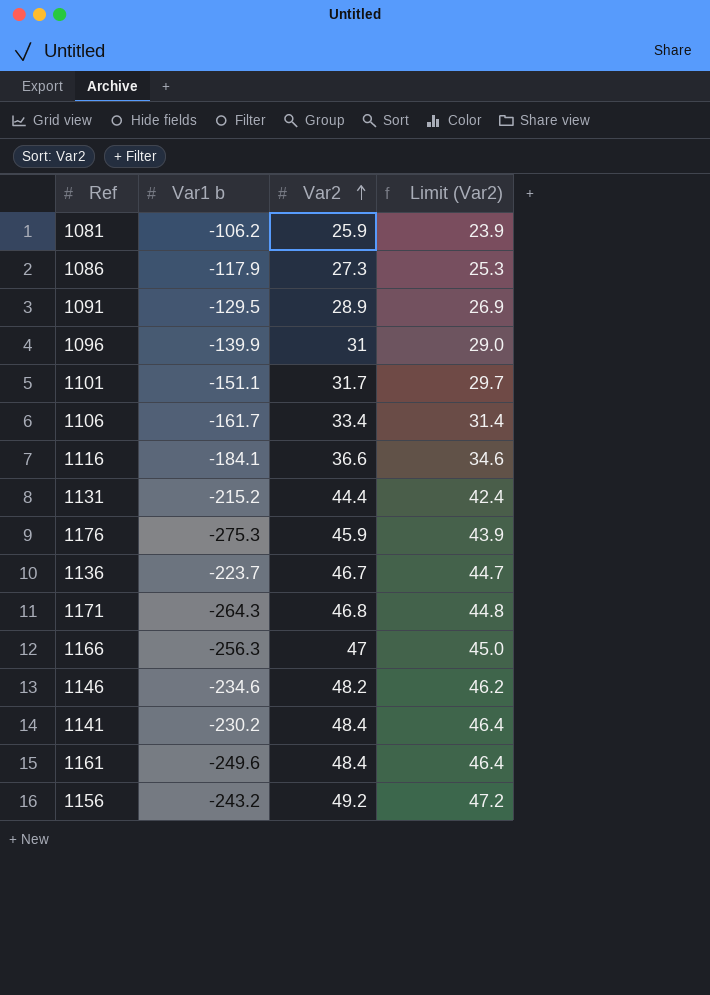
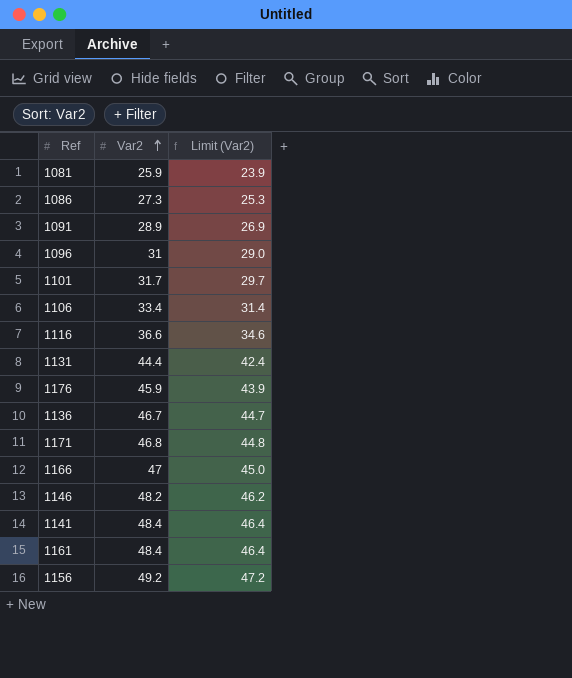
column Var1 b | position: 2 -> none

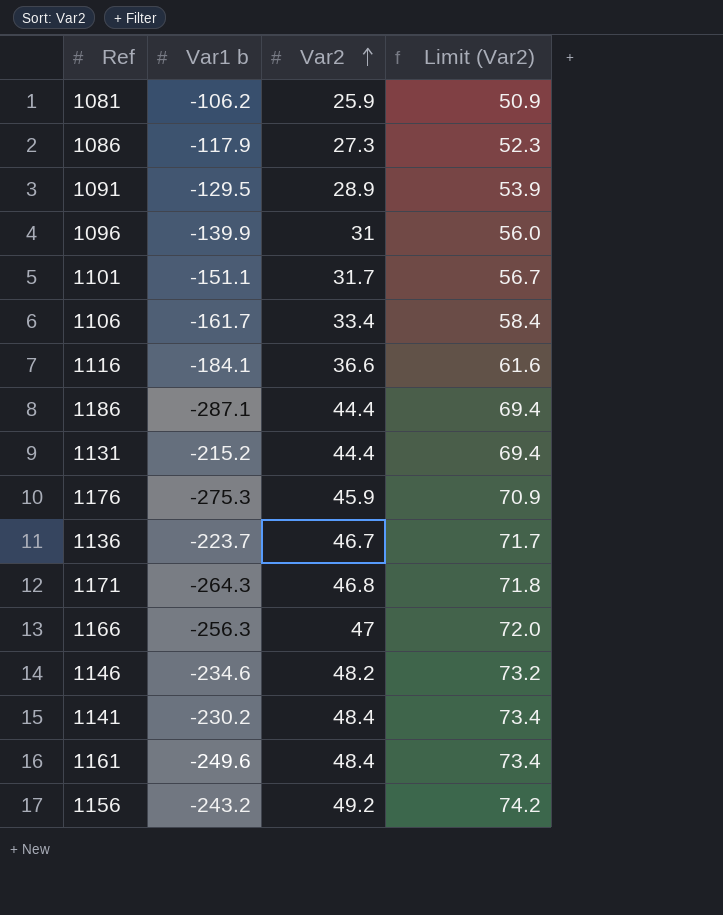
column Var1 b | position: none -> 2
column Limit (Var2) | formula: [Var2] - 2 -> [Var2] + 25
row 1186: none -> -287.1 | 44.4 | 69.4

